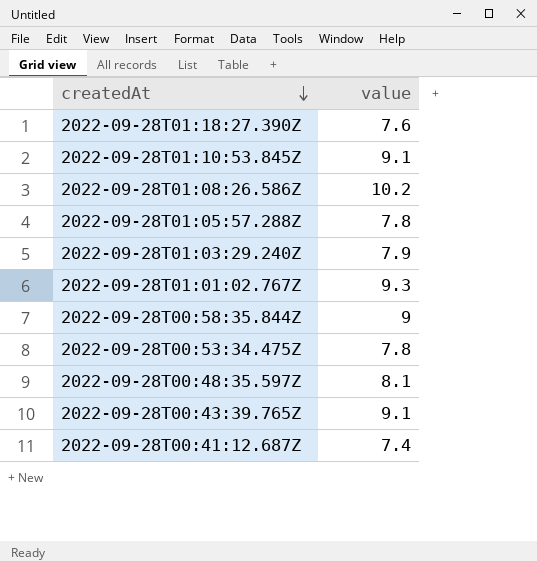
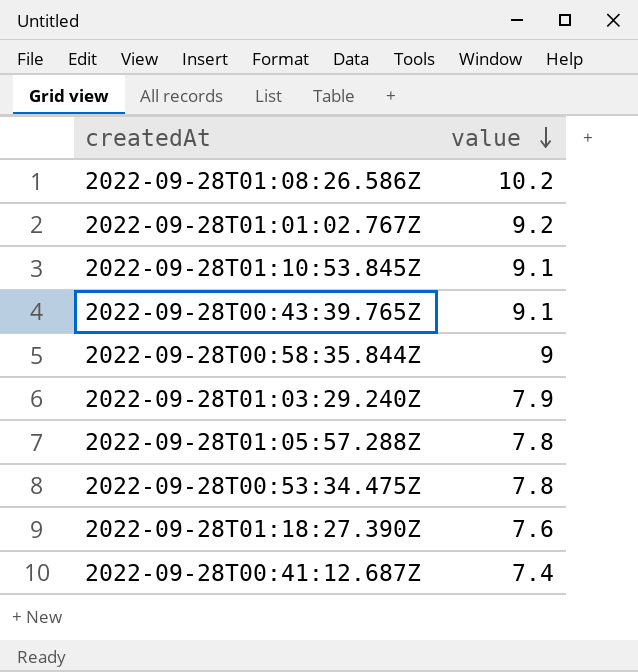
row order: createdAt descending -> value descending
row 2022-09-28T00:48:35.597Z: 8.1 -> none
2022-09-28T01:01:02.767Z | value: 9.3 -> 9.2

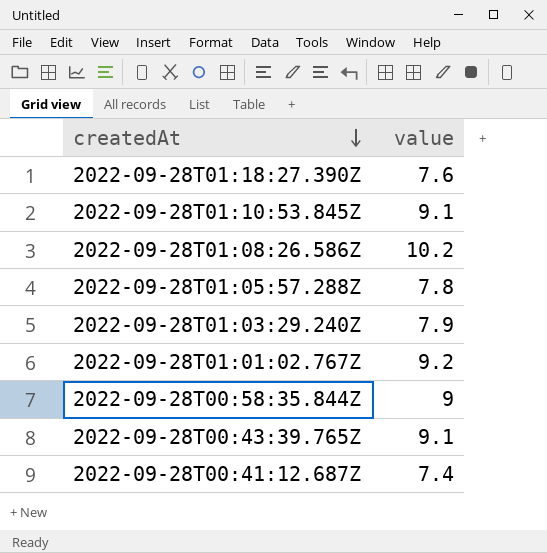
row order: value descending -> createdAt descending
row 2022-09-28T00:53:34.475Z: 7.8 -> none

